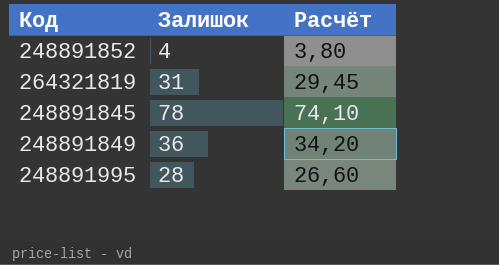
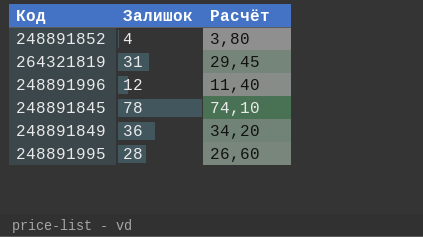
row 248891996: none -> 12 | 11,40

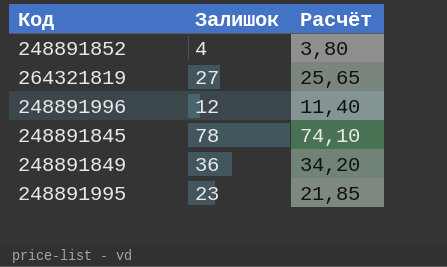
264321819 | Залишок: 31 -> 27
264321819 | Расчёт: 29,45 -> 25,65
248891995 | Залишок: 28 -> 23
248891995 | Расчёт: 26,60 -> 21,85

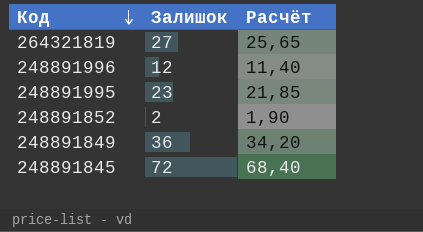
row order: none -> Код descending
248891852 | Залишок: 4 -> 2
248891852 | Расчёт: 3,80 -> 1,90
248891845 | Залишок: 78 -> 72
248891845 | Расчёт: 74,10 -> 68,40

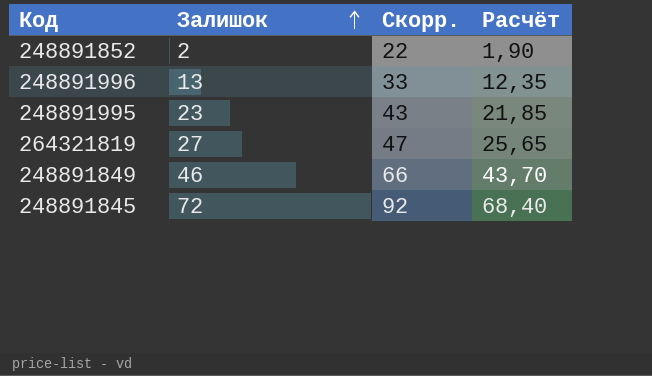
row order: Код descending -> Залишок ascending
column Скорр. | formula: none -> [Залишок] + 20
248891996 | Залишок: 12 -> 13
248891996 | Расчёт: 11,40 -> 12,35
248891849 | Залишок: 36 -> 46
248891849 | Расчёт: 34,20 -> 43,70

